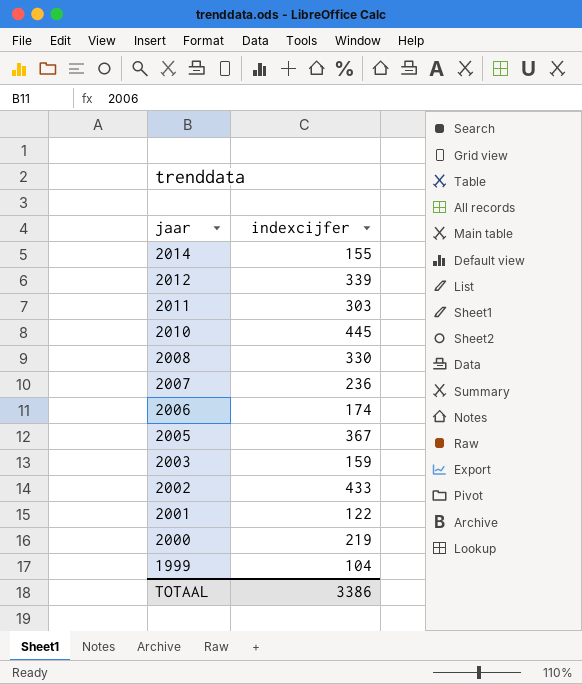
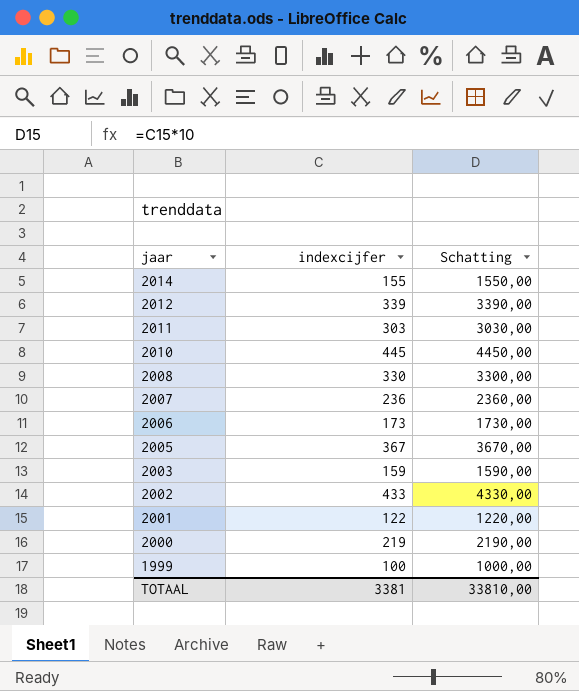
column Schatting | formula: none -> [indexcijfer] * 10
2006 | indexcijfer: 174 -> 173
1999 | indexcijfer: 104 -> 100
TOTAAL | indexcijfer: 3386 -> 3381

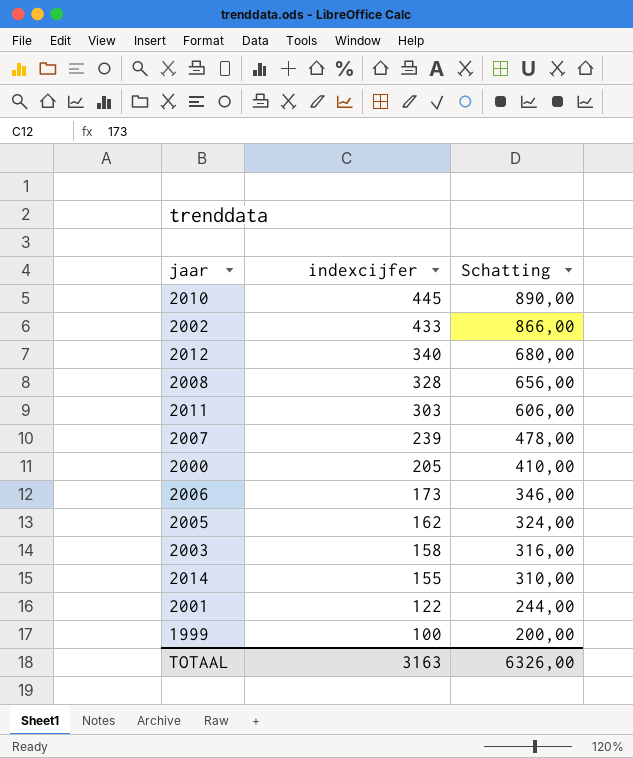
row order: jaar descending -> indexcijfer descending
column Schatting | formula: [indexcijfer] * 10 -> [indexcijfer] * 2
2012 | indexcijfer: 339 -> 340
2008 | indexcijfer: 330 -> 328
2007 | indexcijfer: 236 -> 239
2000 | indexcijfer: 219 -> 205
2005 | indexcijfer: 367 -> 162
2003 | indexcijfer: 159 -> 158
TOTAAL | indexcijfer: 3381 -> 3163
TOTAAL | Schatting: 33810,00 -> 6326,00

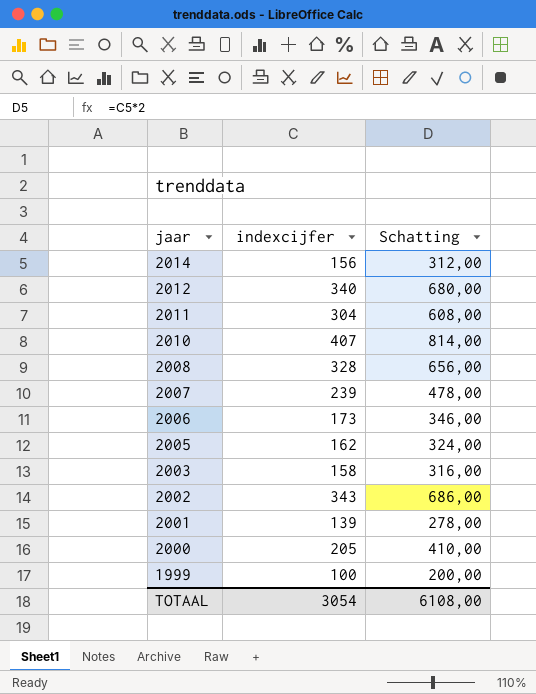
row order: indexcijfer descending -> jaar descending
2014 | indexcijfer: 155 -> 156
2014 | Schatting: 310,00 -> 312,00
2011 | indexcijfer: 303 -> 304
2011 | Schatting: 606,00 -> 608,00
2010 | indexcijfer: 445 -> 407
2010 | Schatting: 890,00 -> 814,00
2002 | indexcijfer: 433 -> 343
2002 | Schatting: 866,00 -> 686,00
2001 | indexcijfer: 122 -> 139
2001 | Schatting: 244,00 -> 278,00
TOTAAL | indexcijfer: 3163 -> 3054
TOTAAL | Schatting: 6326,00 -> 6108,00

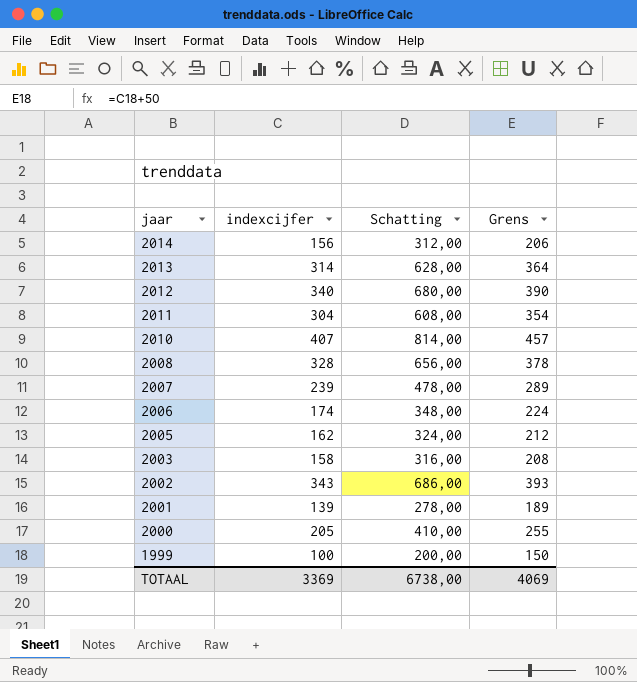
column Grens | formula: none -> [indexcijfer] + 50
row 2013: none -> 314 | 628,00 | 364
2006 | indexcijfer: 173 -> 174
2006 | Schatting: 346,00 -> 348,00
TOTAAL | indexcijfer: 3054 -> 3369
TOTAAL | Schatting: 6108,00 -> 6738,00

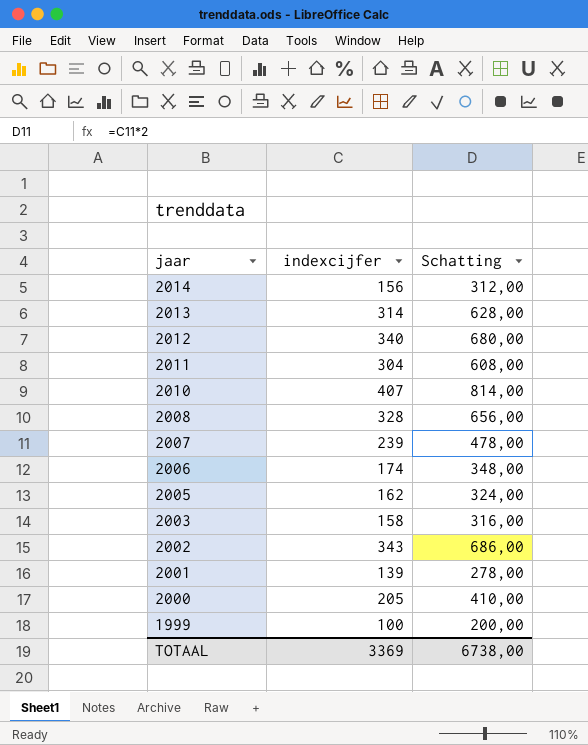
column Grens | formula: [indexcijfer] + 50 -> none

